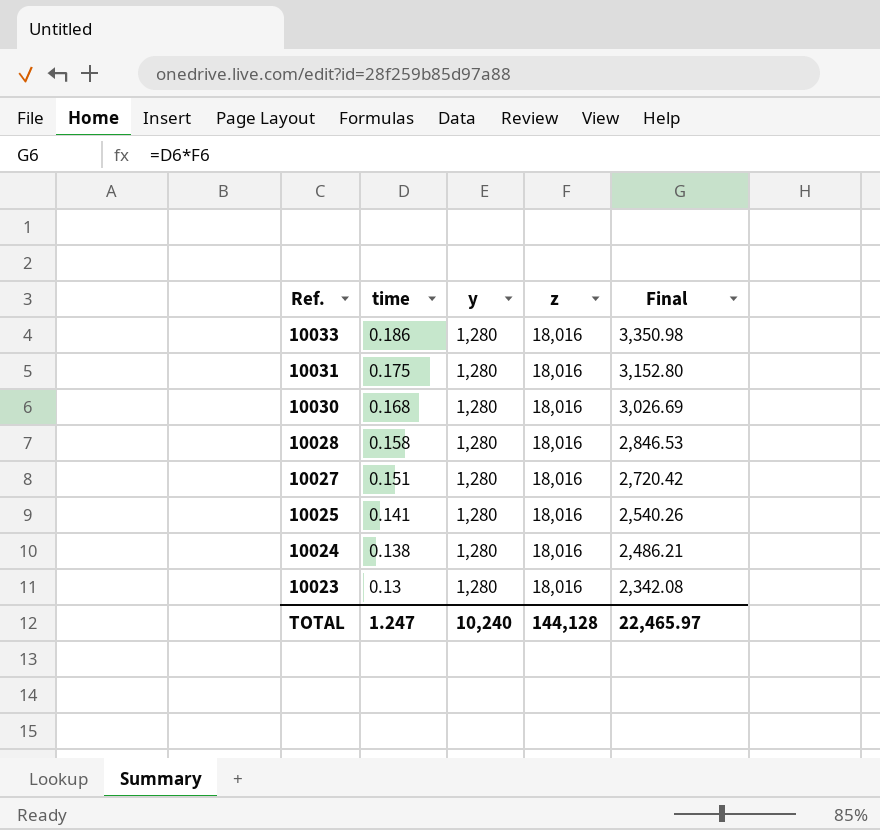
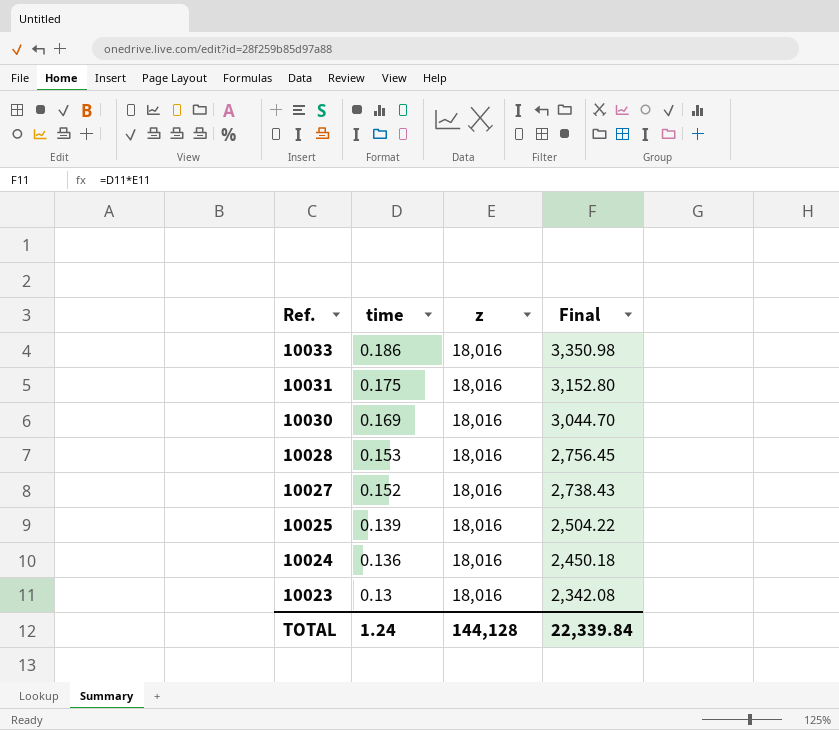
column y | position: 3 -> none
10030 | time: 0.168 -> 0.169
10030 | Final: 3,026.69 -> 3,044.70
10028 | time: 0.158 -> 0.153
10028 | Final: 2,846.53 -> 2,756.45
10027 | time: 0.151 -> 0.152
10027 | Final: 2,720.42 -> 2,738.43
10025 | time: 0.141 -> 0.139
10025 | Final: 2,540.26 -> 2,504.22
10024 | time: 0.138 -> 0.136
10024 | Final: 2,486.21 -> 2,450.18
TOTAL | time: 1.247 -> 1.24
TOTAL | Final: 22,465.97 -> 22,339.84

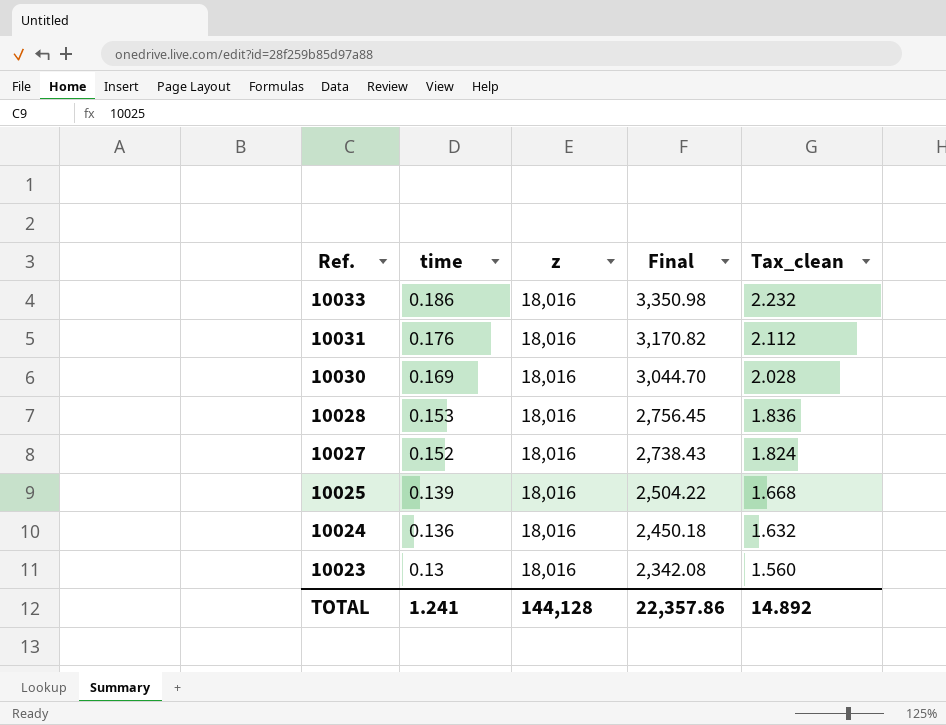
column Tax_clean | formula: none -> [time] * 12
10031 | time: 0.175 -> 0.176
10031 | Final: 3,152.80 -> 3,170.82
TOTAL | time: 1.24 -> 1.241
TOTAL | Final: 22,339.84 -> 22,357.86

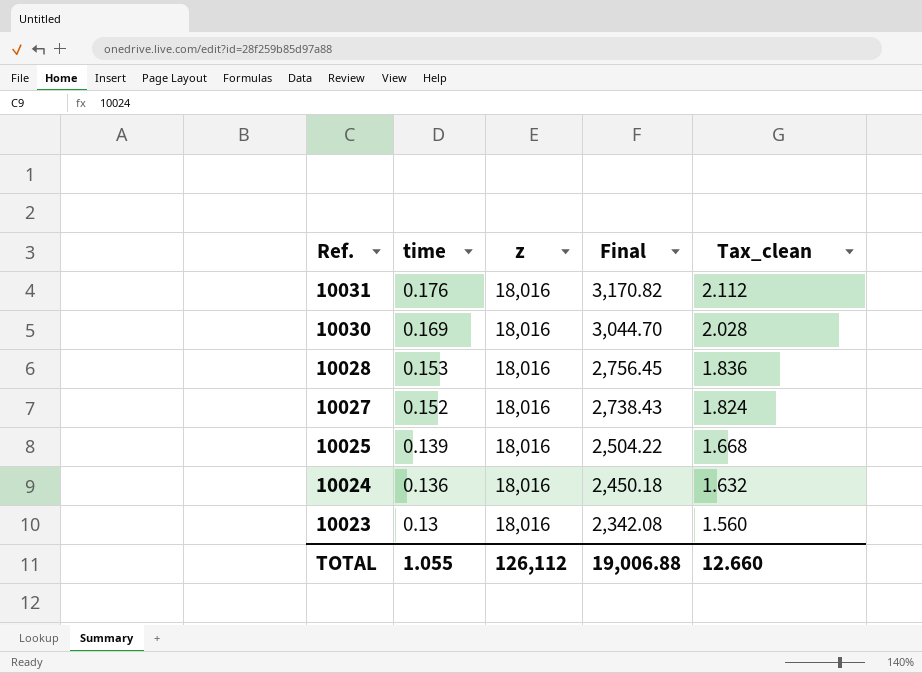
row 10033: 0.186 | 18,016 | 3,350.98 | 2.232 -> none
TOTAL | time: 1.241 -> 1.055
TOTAL | z: 144,128 -> 126,112
TOTAL | Final: 22,357.86 -> 19,006.88
TOTAL | Tax_clean: 14.892 -> 12.660

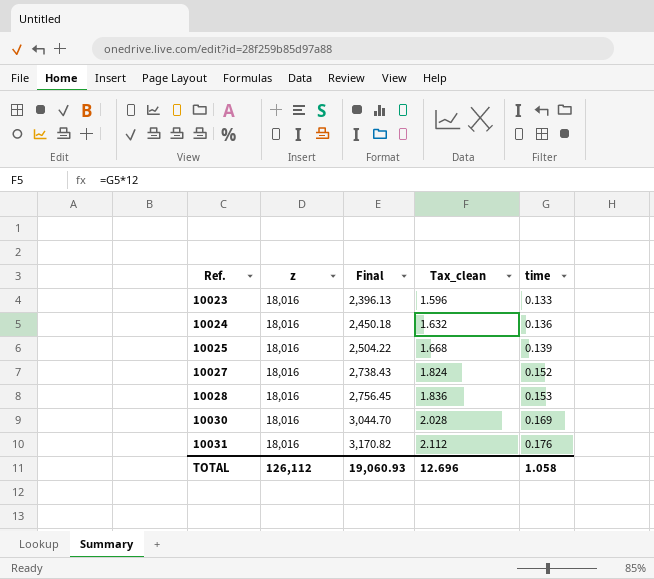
row order: Ref. descending -> Ref. ascending
column time | position: 2 -> 5
10023 | Final: 2,342.08 -> 2,396.13
10023 | Tax_clean: 1.560 -> 1.596
10023 | time: 0.13 -> 0.133
TOTAL | Final: 19,006.88 -> 19,060.93
TOTAL | Tax_clean: 12.660 -> 12.696
TOTAL | time: 1.055 -> 1.058

